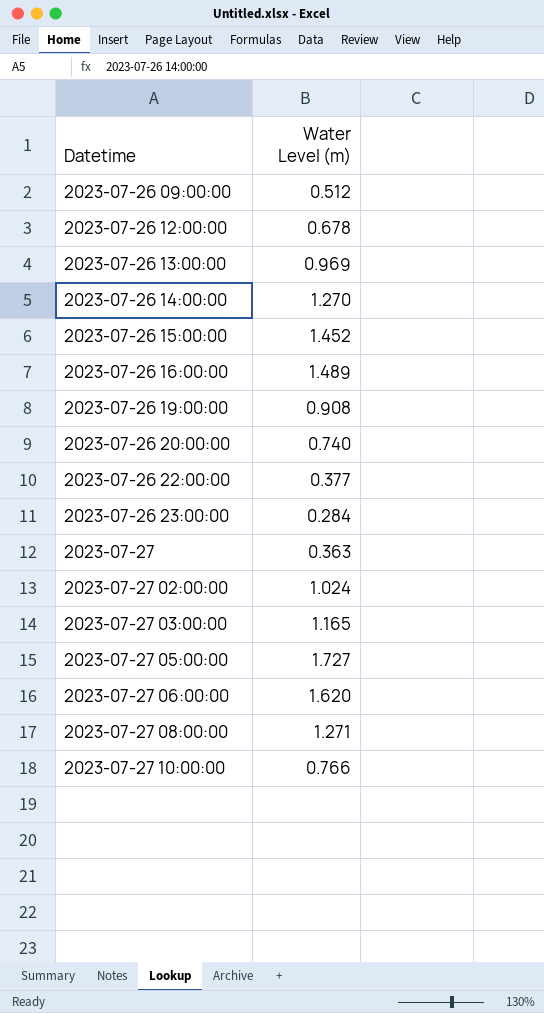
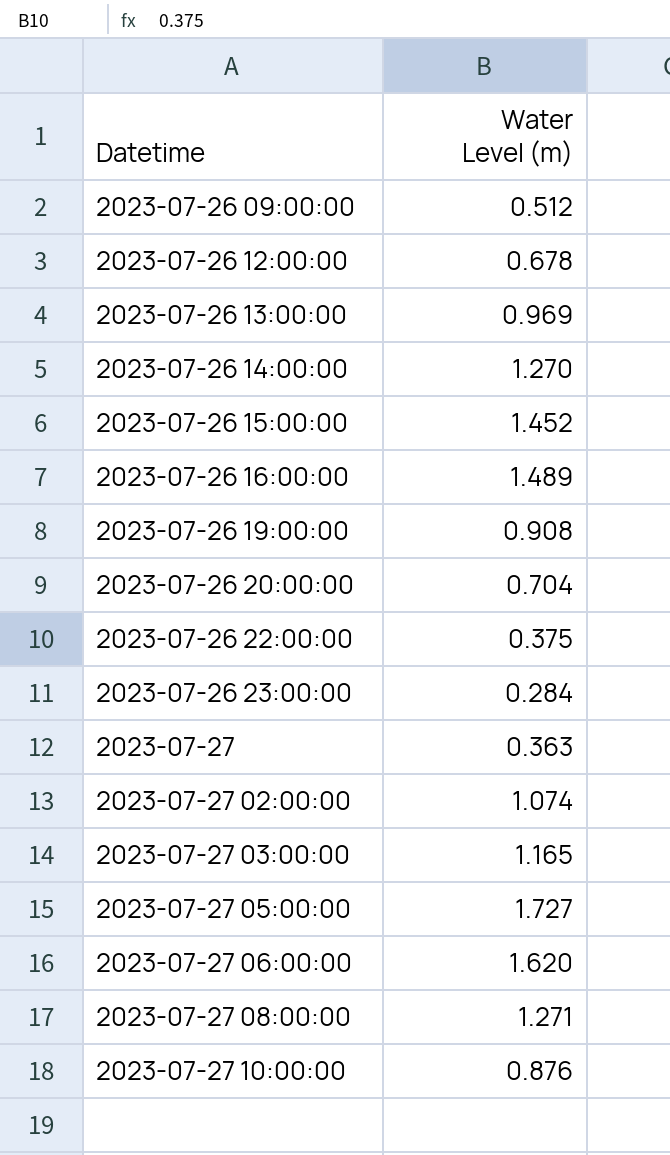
2023-07-26 20:00:00 | Water Level (m): 0.740 -> 0.704
2023-07-26 22:00:00 | Water Level (m): 0.377 -> 0.375
2023-07-27 02:00:00 | Water Level (m): 1.024 -> 1.074
2023-07-27 10:00:00 | Water Level (m): 0.766 -> 0.876

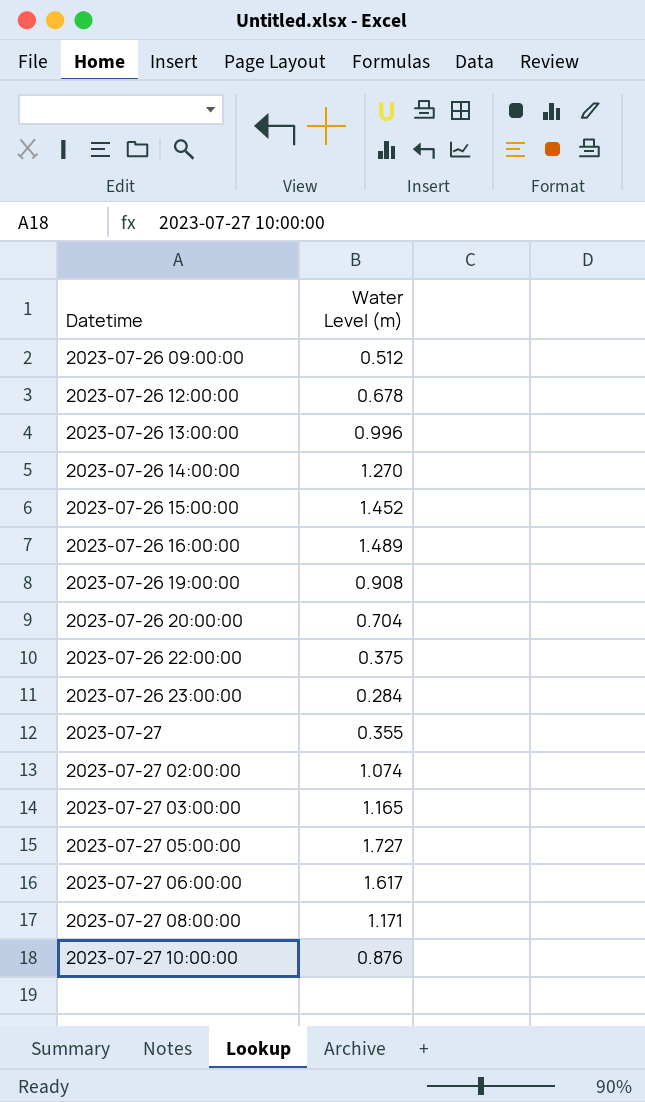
2023-07-26 13:00:00 | Water Level (m): 0.969 -> 0.996
2023-07-27 | Water Level (m): 0.363 -> 0.355
2023-07-27 06:00:00 | Water Level (m): 1.620 -> 1.617
2023-07-27 08:00:00 | Water Level (m): 1.271 -> 1.171

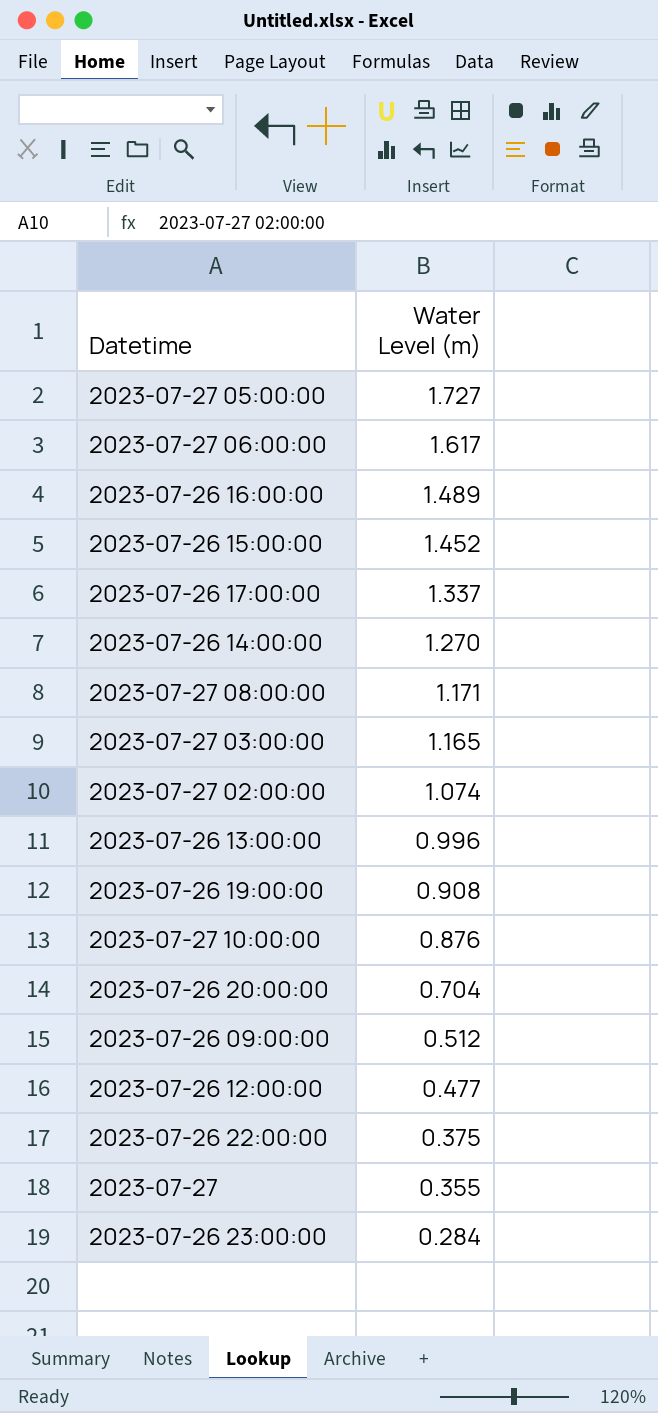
row order: Datetime ascending -> Water Level (m) descending
row 2023-07-26 17:00:00: none -> 1.337
2023-07-26 12:00:00 | Water Level (m): 0.678 -> 0.477

